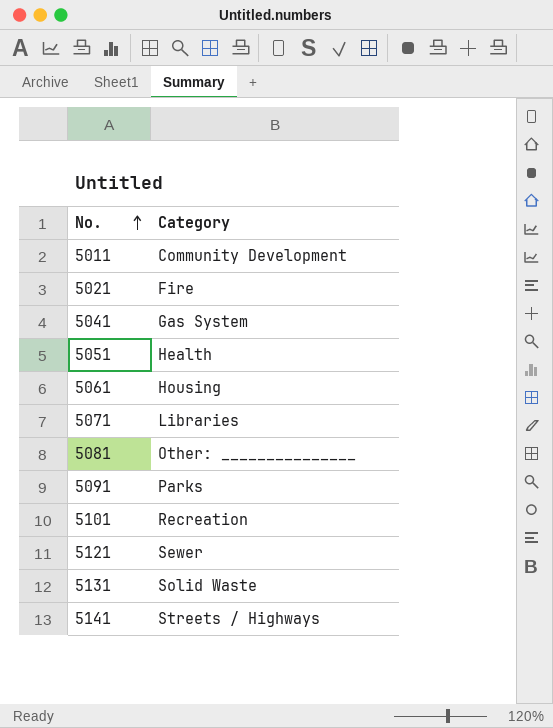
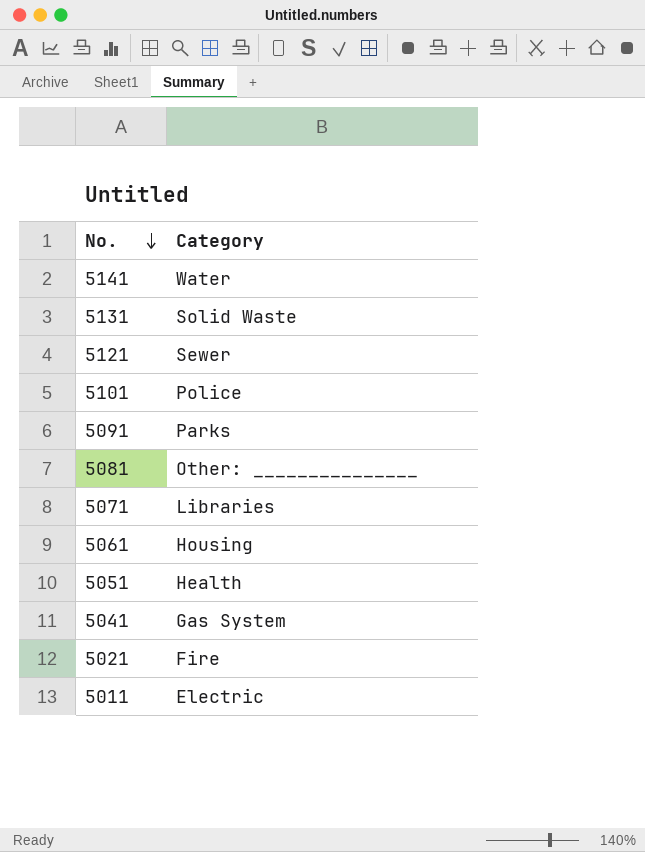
row order: No. ascending -> No. descending
5141 | Category: Streets / Highways -> Water
5101 | Category: Recreation -> Police
5011 | Category: Community Development -> Electric

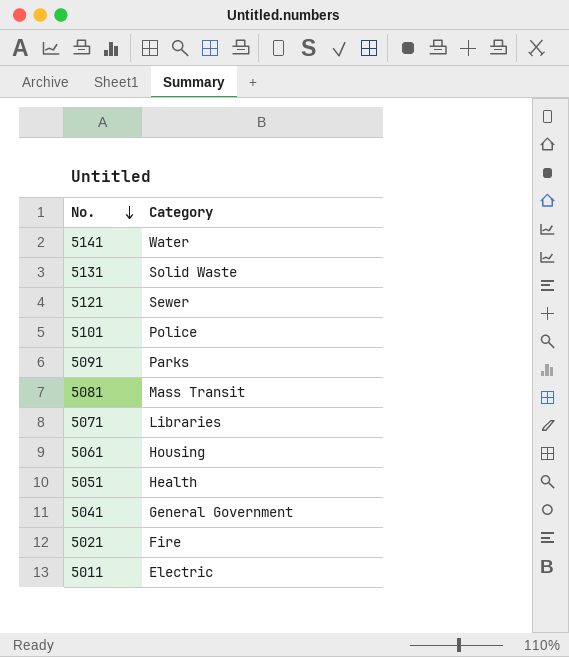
5081 | Category: Other: _______________ -> Mass Transit
5041 | Category: Gas System -> General Government

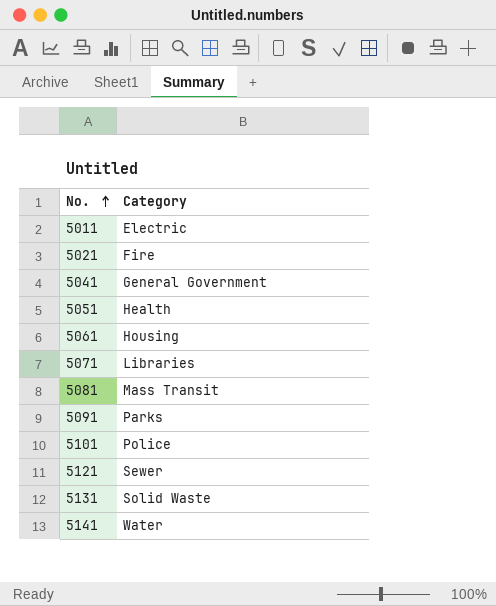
row order: No. descending -> No. ascending

